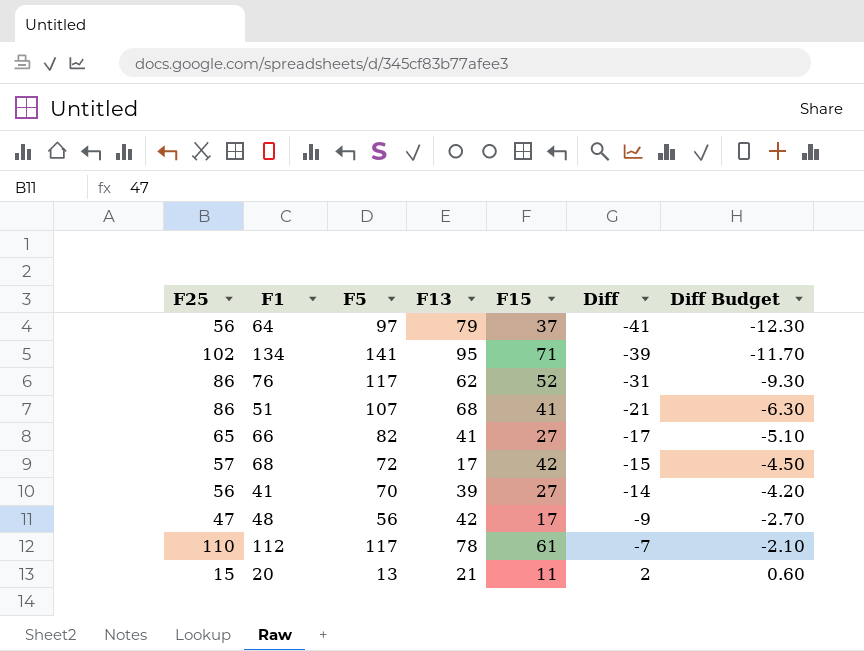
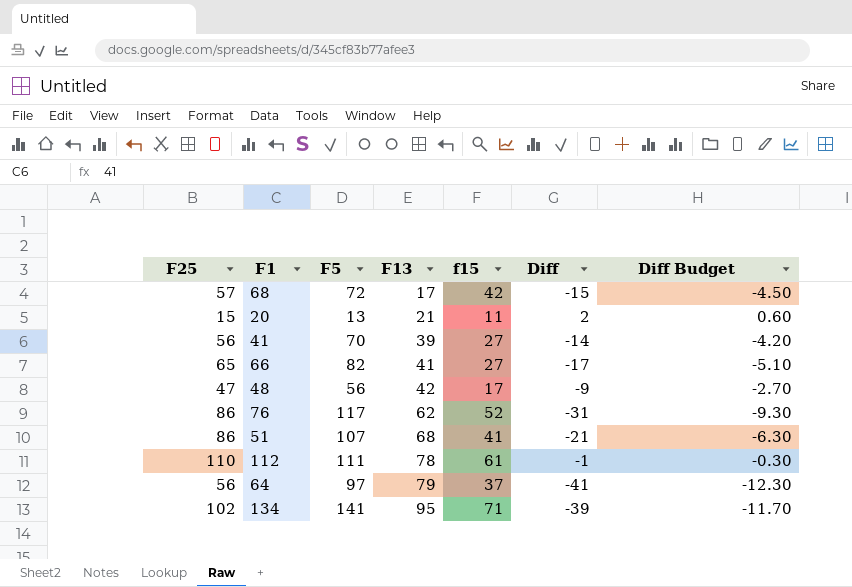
row order: Diff ascending -> F13 ascending
column name: F15 -> f15
112 | F5: 117 -> 111
112 | Diff: -7 -> -1
112 | Diff Budget: -2.10 -> -0.30

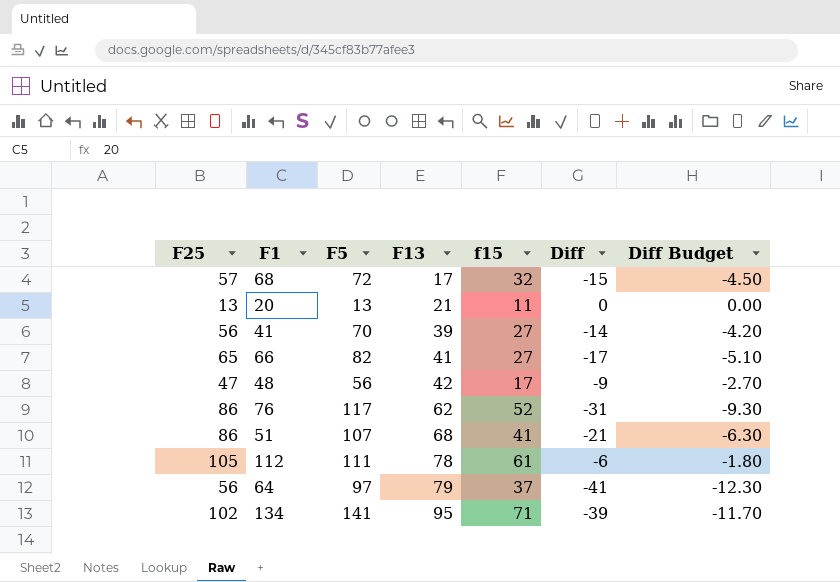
68 | f15: 42 -> 32
20 | F25: 15 -> 13
20 | Diff: 2 -> 0
20 | Diff Budget: 0.60 -> 0.00
112 | F25: 110 -> 105
112 | Diff: -1 -> -6
112 | Diff Budget: -0.30 -> -1.80

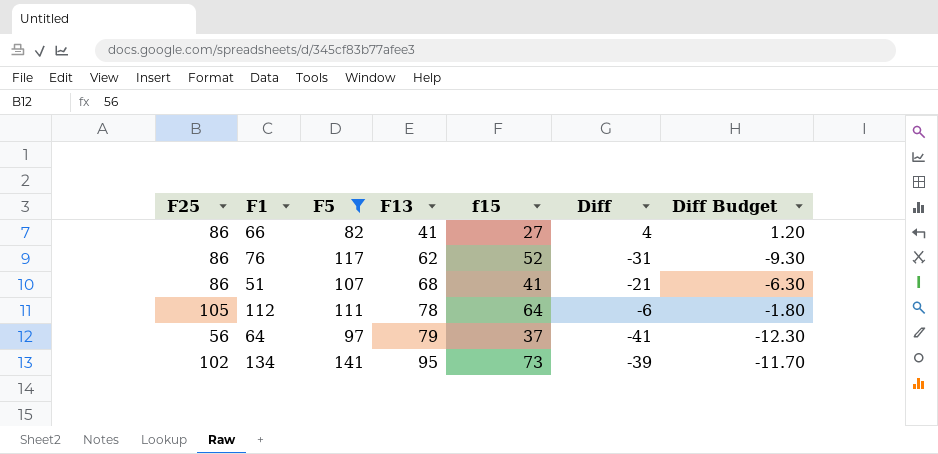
filter: none -> F5 >= 82
66 | F25: 65 -> 86
66 | Diff: -17 -> 4
66 | Diff Budget: -5.10 -> 1.20
112 | f15: 61 -> 64
134 | f15: 71 -> 73

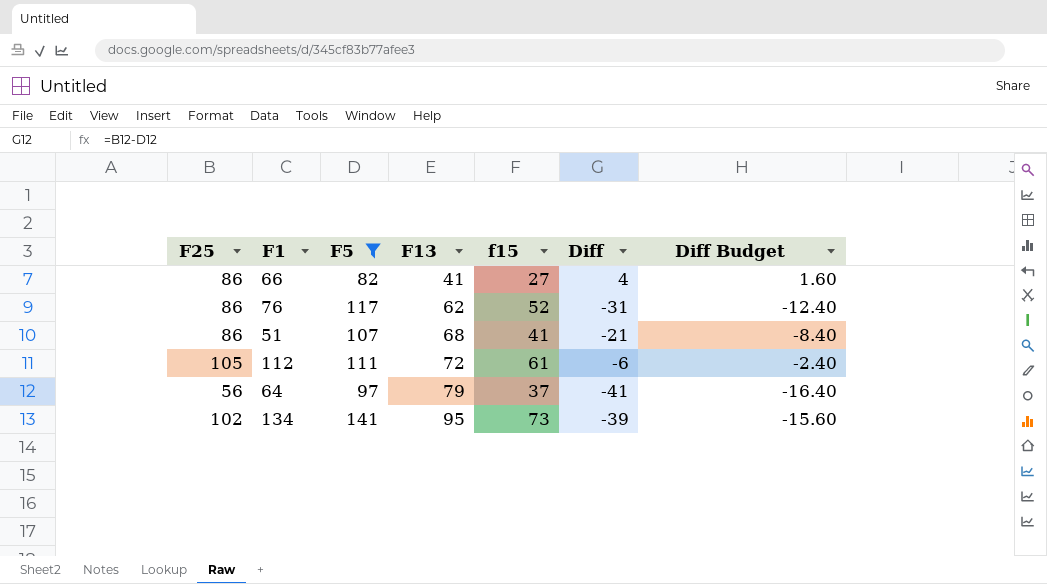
column Diff Budget | formula: [Diff] * 0.3 -> [Diff] * 0.4
112 | F13: 78 -> 72
112 | f15: 64 -> 61

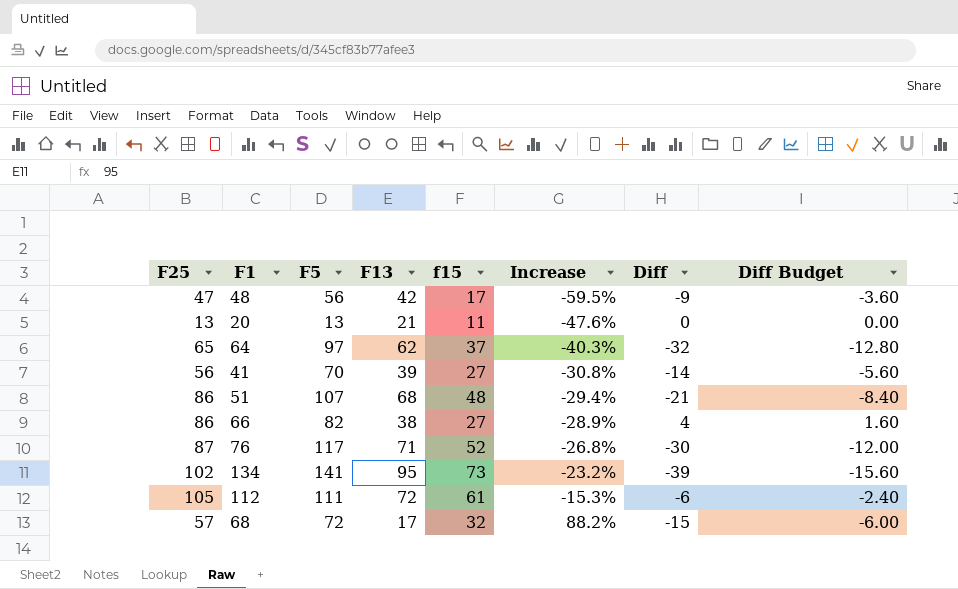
filter: F5 >= 82 -> none
row order: F13 ascending -> Increase ascending
column Increase | formula: none -> ([f15] - [F13]) / [F13]
64 | F25: 56 -> 65
64 | F13: 79 -> 62
64 | Diff: -41 -> -32
64 | Diff Budget: -16.40 -> -12.80
51 | f15: 41 -> 48
66 | F13: 41 -> 38
76 | F25: 86 -> 87
76 | F13: 62 -> 71
76 | Diff: -31 -> -30
76 | Diff Budget: -12.40 -> -12.00

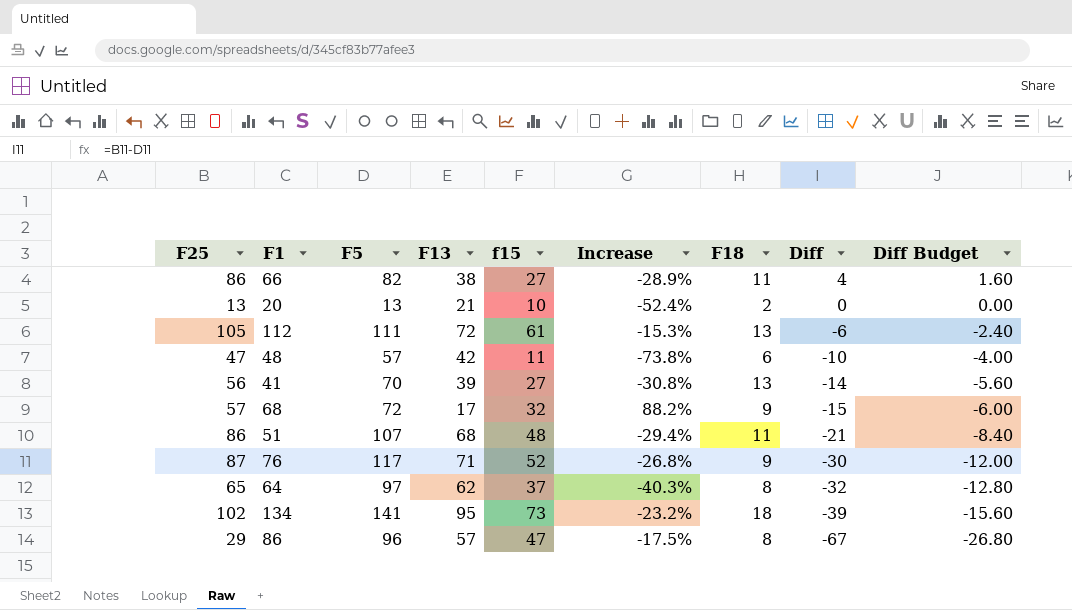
row order: Increase ascending -> Diff descending
column F18 | position: none -> 7
20 | f15: 11 -> 10
20 | Increase: -47.6% -> -52.4%
48 | F5: 56 -> 57
48 | f15: 17 -> 11
48 | Increase: -59.5% -> -73.8%
48 | Diff: -9 -> -10
48 | Diff Budget: -3.60 -> -4.00
row 86: none -> 29 | 96 | 57 | 47 | -17.5% | 8 | -67 | -26.80

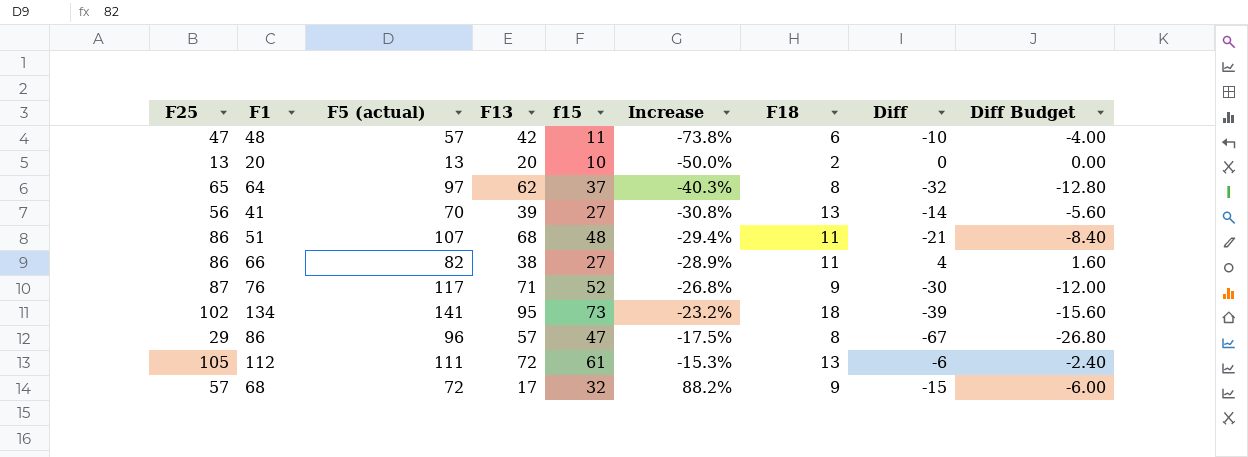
row order: Diff descending -> Increase ascending
column name: F5 -> F5 (actual)
20 | F13: 21 -> 20
20 | Increase: -52.4% -> -50.0%

